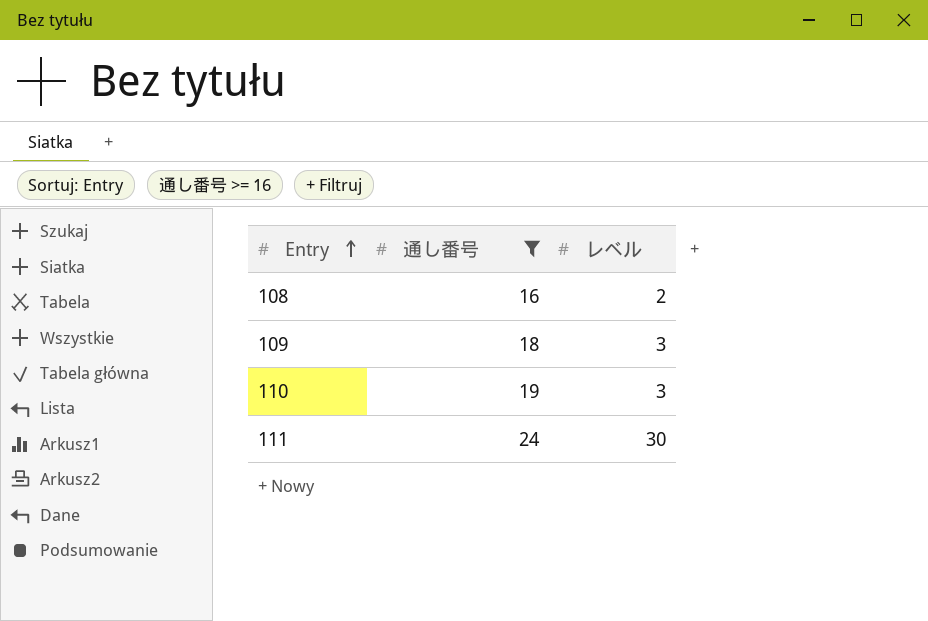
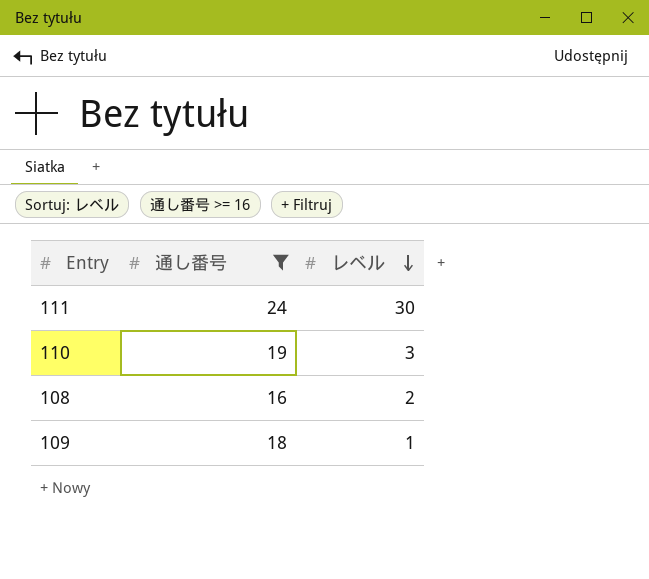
row order: Entry ascending -> レベル descending
109 | レベル: 3 -> 1

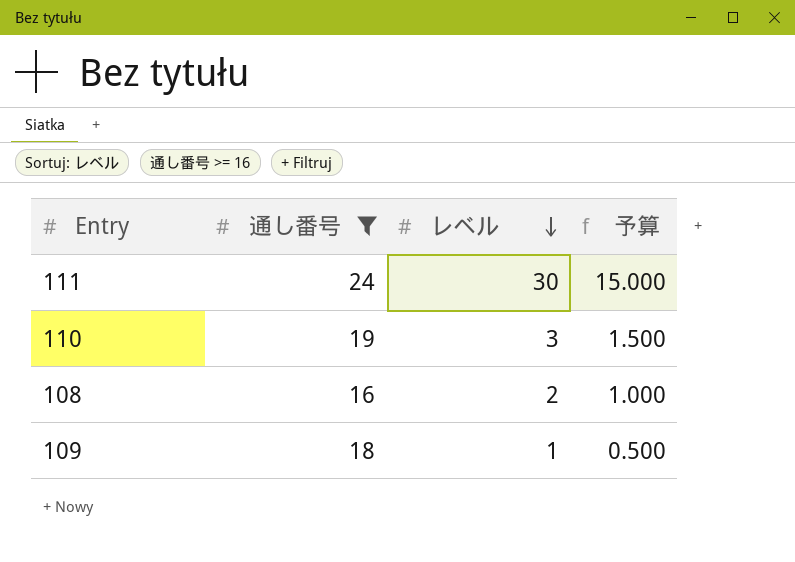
column 予算 | formula: none -> [レベル] * 0.5

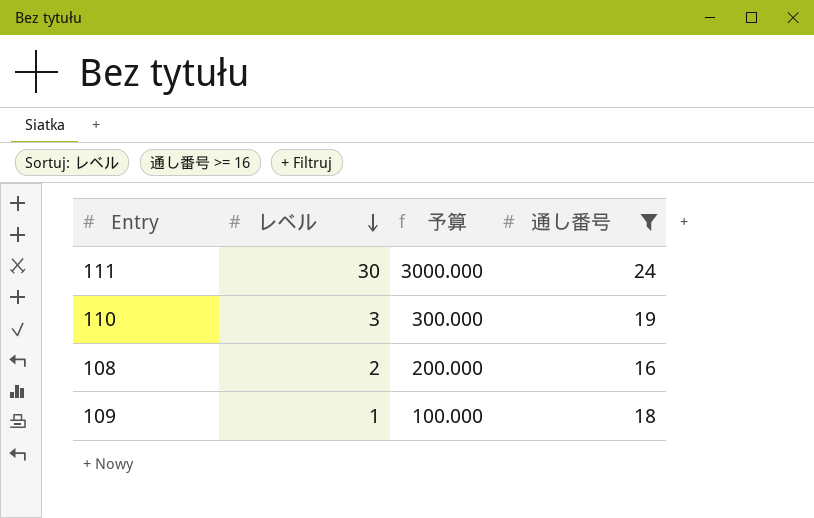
column 予算 | formula: [レベル] * 0.5 -> [レベル] * 100
column 通し番号 | position: 2 -> 4

